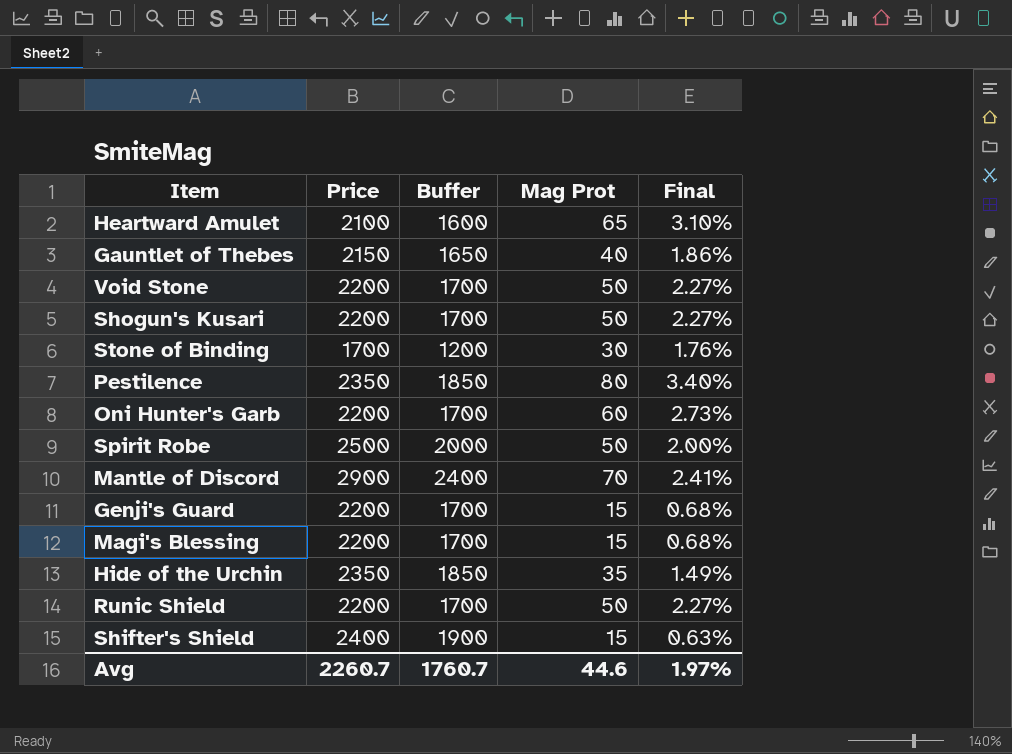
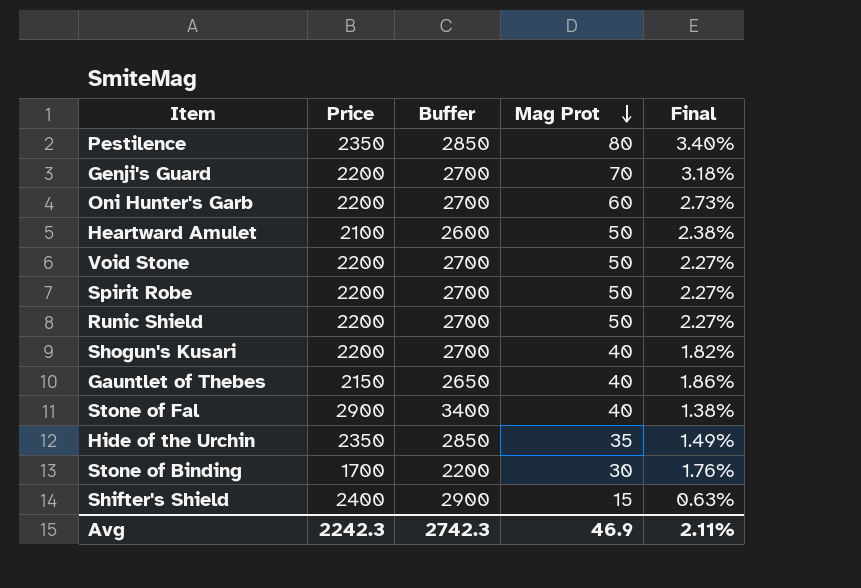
row order: none -> Mag Prot descending
column Buffer | formula: [Price] - 500 -> [Price] + 500
row Mantle of Discord: 2900 | 2400 | 70 | 2.41% -> none
row Magi's Blessing: 2200 | 1700 | 15 | 0.68% -> none
Genji's Guard | Mag Prot: 15 -> 70
Genji's Guard | Final: 0.68% -> 3.18%
Heartward Amulet | Mag Prot: 65 -> 50
Heartward Amulet | Final: 3.10% -> 2.38%
Spirit Robe | Price: 2500 -> 2200
Spirit Robe | Final: 2.00% -> 2.27%
Shogun's Kusari | Mag Prot: 50 -> 40
Shogun's Kusari | Final: 2.27% -> 1.82%
row Stone of Fal: none -> 2900 | 3400 | 40 | 1.38%
Avg | Price: 2260.7 -> 2242.3
Avg | Buffer: 1760.7 -> 2742.3
Avg | Mag Prot: 44.6 -> 46.9
Avg | Final: 1.97% -> 2.11%

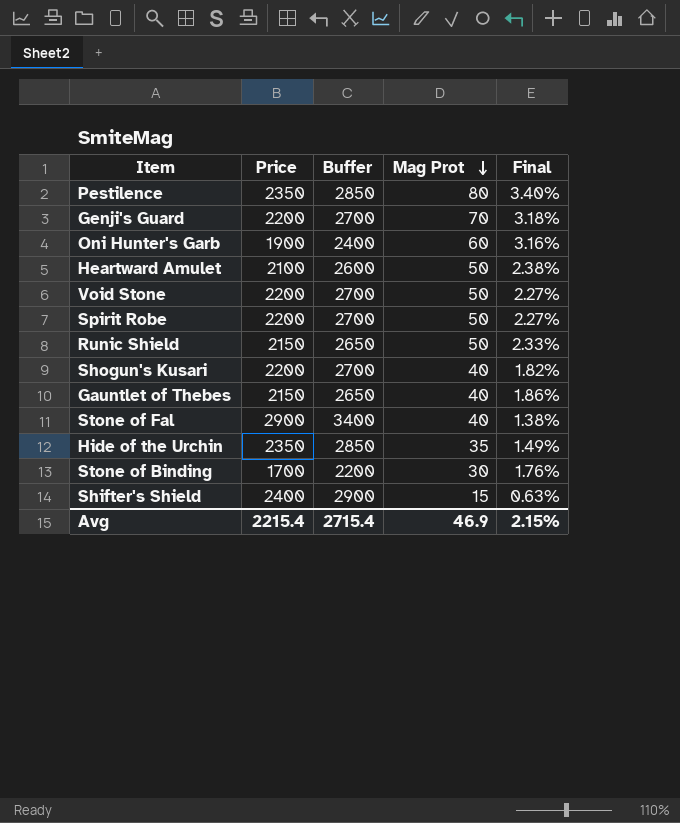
Oni Hunter's Garb | Price: 2200 -> 1900
Oni Hunter's Garb | Buffer: 2700 -> 2400
Oni Hunter's Garb | Final: 2.73% -> 3.16%
Runic Shield | Price: 2200 -> 2150
Runic Shield | Buffer: 2700 -> 2650
Runic Shield | Final: 2.27% -> 2.33%
Avg | Price: 2242.3 -> 2215.4
Avg | Buffer: 2742.3 -> 2715.4
Avg | Final: 2.11% -> 2.15%

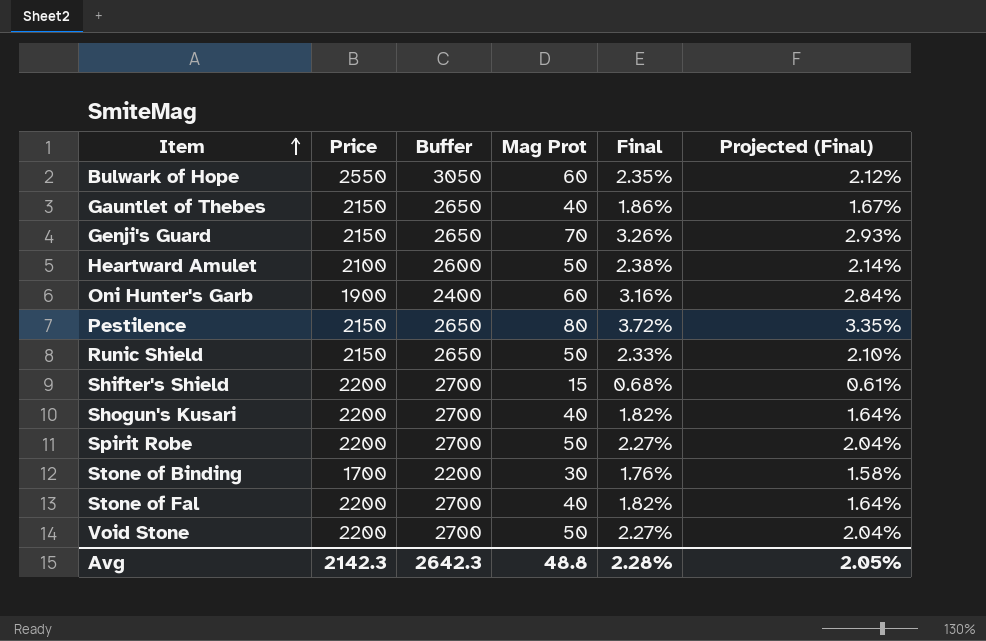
row order: Mag Prot descending -> Item ascending
column Projected (Final) | formula: none -> [Final] * 0.9
row Hide of the Urchin: 2350 | 2850 | 35 | 1.49% -> none
row Bulwark of Hope: none -> 2550 | 3050 | 60 | 2.35% | 2.12%
Genji's Guard | Price: 2200 -> 2150
Genji's Guard | Buffer: 2700 -> 2650
Genji's Guard | Final: 3.18% -> 3.26%
Pestilence | Price: 2350 -> 2150
Pestilence | Buffer: 2850 -> 2650
Pestilence | Final: 3.40% -> 3.72%
Shifter's Shield | Price: 2400 -> 2200
Shifter's Shield | Buffer: 2900 -> 2700
Shifter's Shield | Final: 0.63% -> 0.68%
Stone of Fal | Price: 2900 -> 2200
Stone of Fal | Buffer: 3400 -> 2700
Stone of Fal | Final: 1.38% -> 1.82%
Avg | Price: 2215.4 -> 2142.3
Avg | Buffer: 2715.4 -> 2642.3
Avg | Mag Prot: 46.9 -> 48.8
Avg | Final: 2.15% -> 2.28%

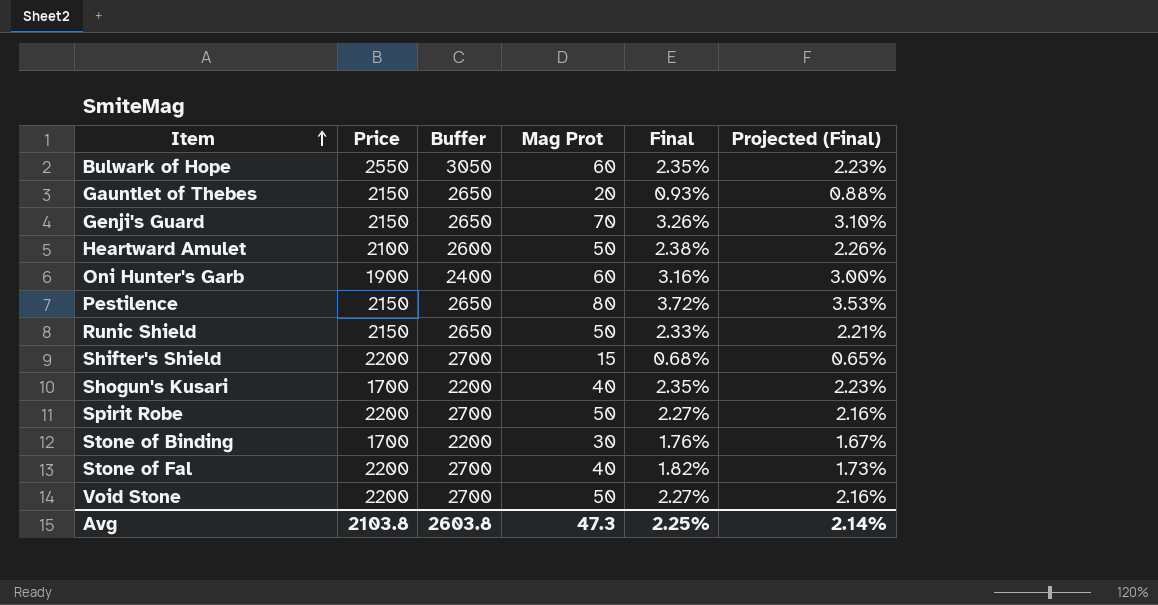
column Projected (Final) | formula: [Final] * 0.9 -> [Final] * 0.95
Gauntlet of Thebes | Mag Prot: 40 -> 20
Gauntlet of Thebes | Final: 1.86% -> 0.93%
Shogun's Kusari | Price: 2200 -> 1700
Shogun's Kusari | Buffer: 2700 -> 2200
Shogun's Kusari | Final: 1.82% -> 2.35%
Avg | Price: 2142.3 -> 2103.8
Avg | Buffer: 2642.3 -> 2603.8
Avg | Mag Prot: 48.8 -> 47.3
Avg | Final: 2.28% -> 2.25%
Avg | Projected (Final): 2.05% -> 2.14%

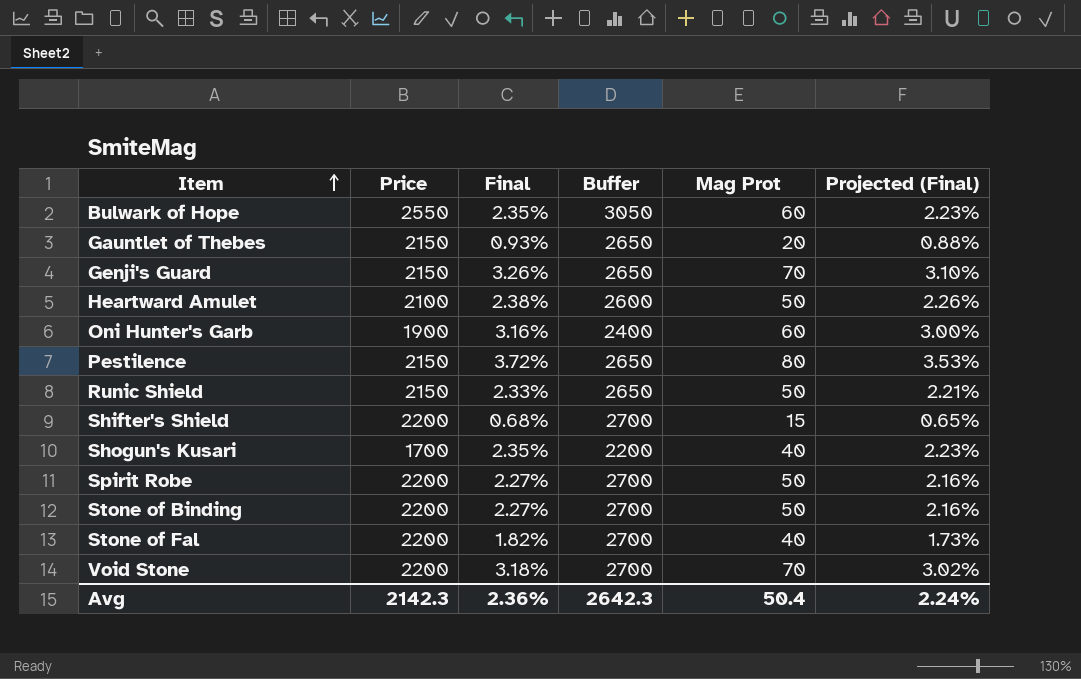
column Final | position: 5 -> 3
Stone of Binding | Price: 1700 -> 2200
Stone of Binding | Final: 1.76% -> 2.27%
Stone of Binding | Buffer: 2200 -> 2700
Stone of Binding | Mag Prot: 30 -> 50
Stone of Binding | Projected (Final): 1.67% -> 2.16%
Void Stone | Final: 2.27% -> 3.18%
Void Stone | Mag Prot: 50 -> 70
Void Stone | Projected (Final): 2.16% -> 3.02%
Avg | Price: 2103.8 -> 2142.3
Avg | Final: 2.25% -> 2.36%
Avg | Buffer: 2603.8 -> 2642.3
Avg | Mag Prot: 47.3 -> 50.4
Avg | Projected (Final): 2.14% -> 2.24%

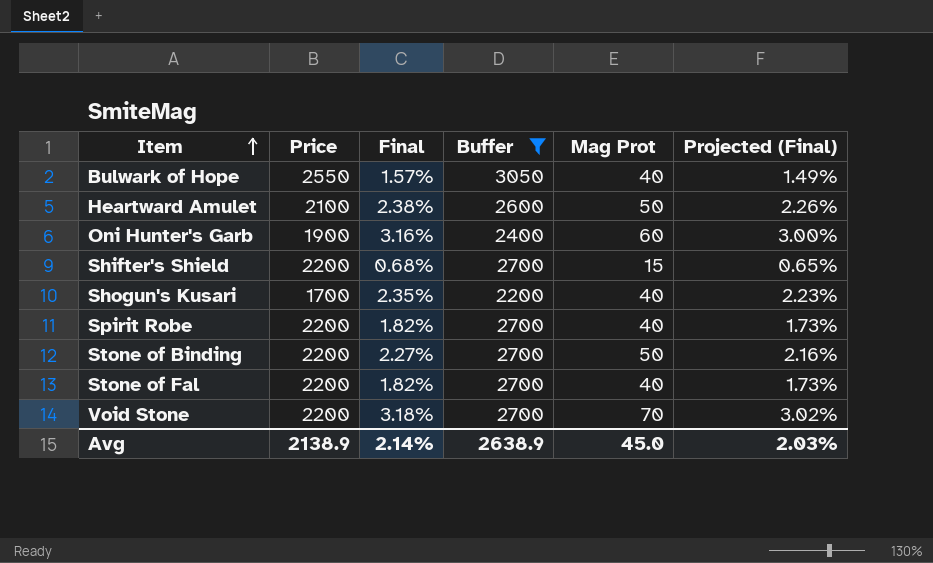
filter: none -> Buffer != 2650
Bulwark of Hope | Final: 2.35% -> 1.57%
Bulwark of Hope | Mag Prot: 60 -> 40
Bulwark of Hope | Projected (Final): 2.23% -> 1.49%
Spirit Robe | Final: 2.27% -> 1.82%
Spirit Robe | Mag Prot: 50 -> 40
Spirit Robe | Projected (Final): 2.16% -> 1.73%
Avg | Price: 2142.3 -> 2138.9
Avg | Final: 2.36% -> 2.14%
Avg | Buffer: 2642.3 -> 2638.9
Avg | Mag Prot: 50.4 -> 45.0
Avg | Projected (Final): 2.24% -> 2.03%

